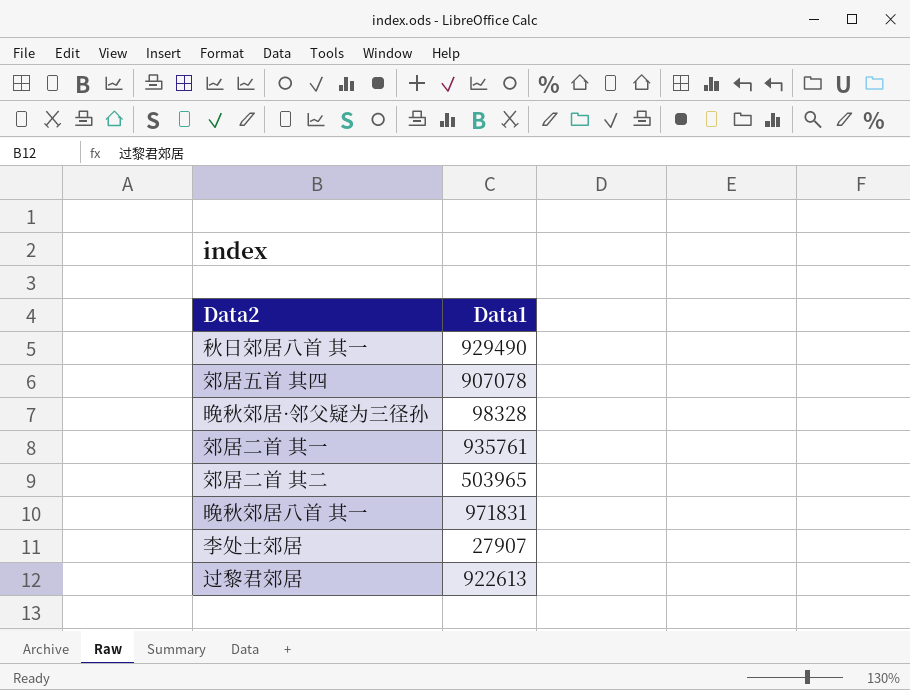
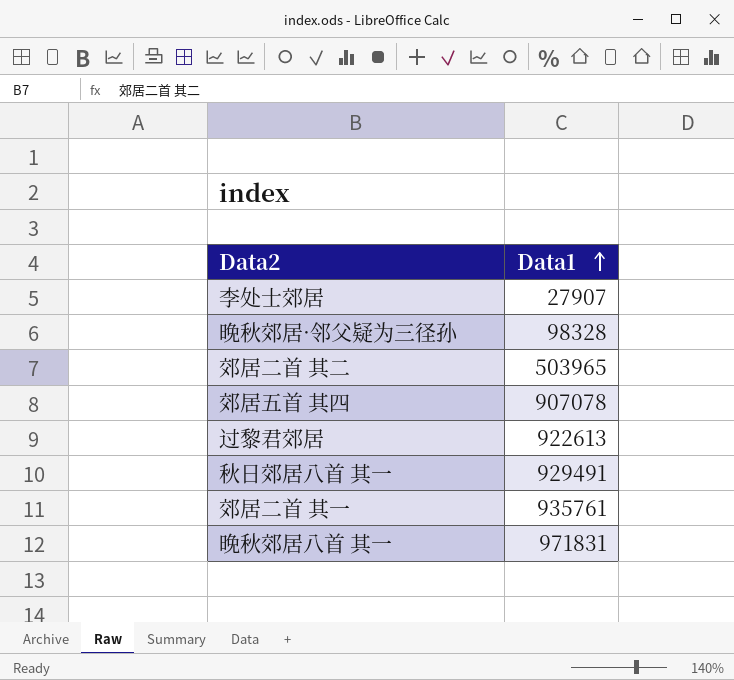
row order: none -> Data1 ascending
秋日郊居八首 其一 | Data1: 929490 -> 929491

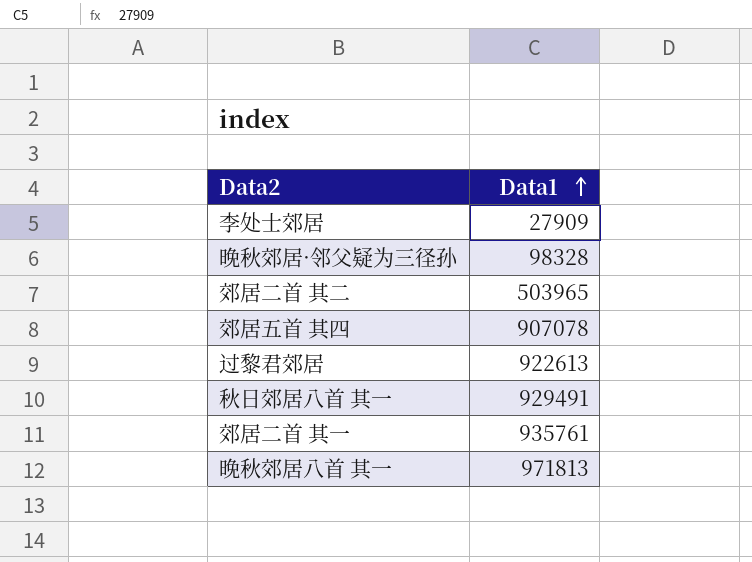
李处士郊居 | Data1: 27907 -> 27909
晚秋郊居八首 其一 | Data1: 971831 -> 971813

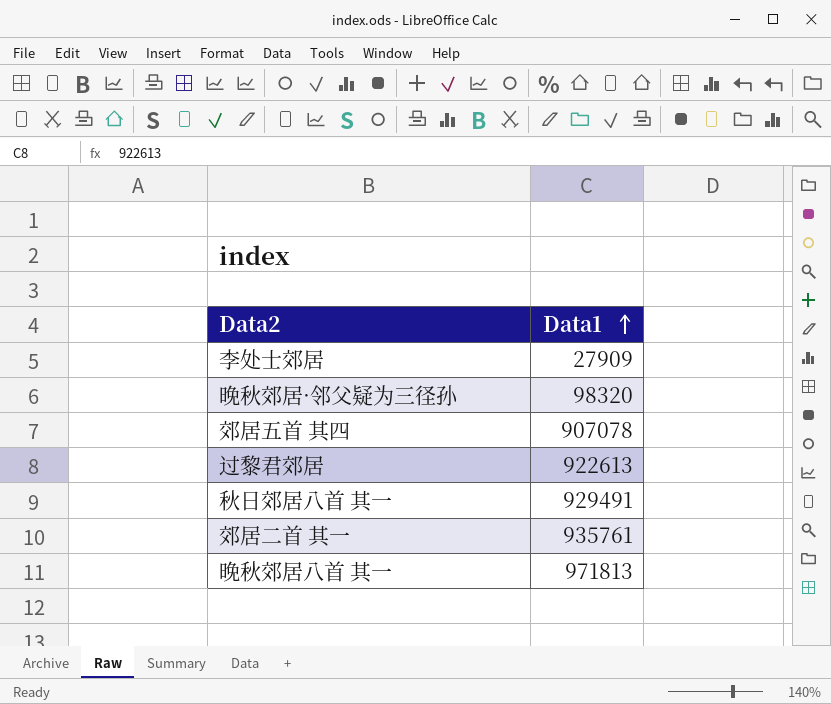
row 郊居二首 其二: 503965 -> none
晚秋郊居·邻父疑为三径孙 | Data1: 98328 -> 98320

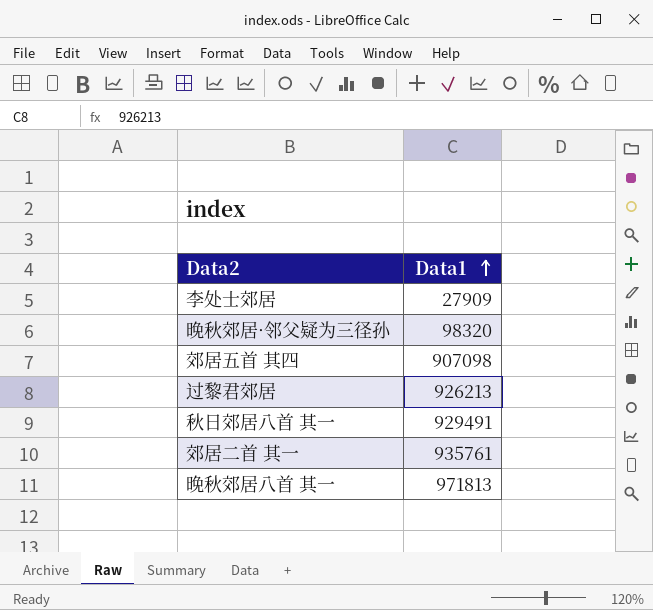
郊居五首 其四 | Data1: 907078 -> 907098
过黎君郊居 | Data1: 922613 -> 926213

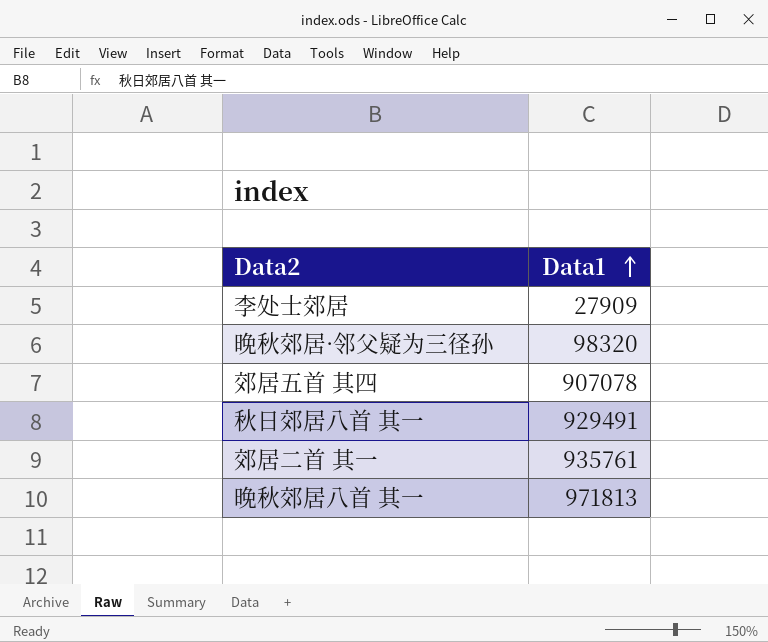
row 过黎君郊居: 926213 -> none
郊居五首 其四 | Data1: 907098 -> 907078

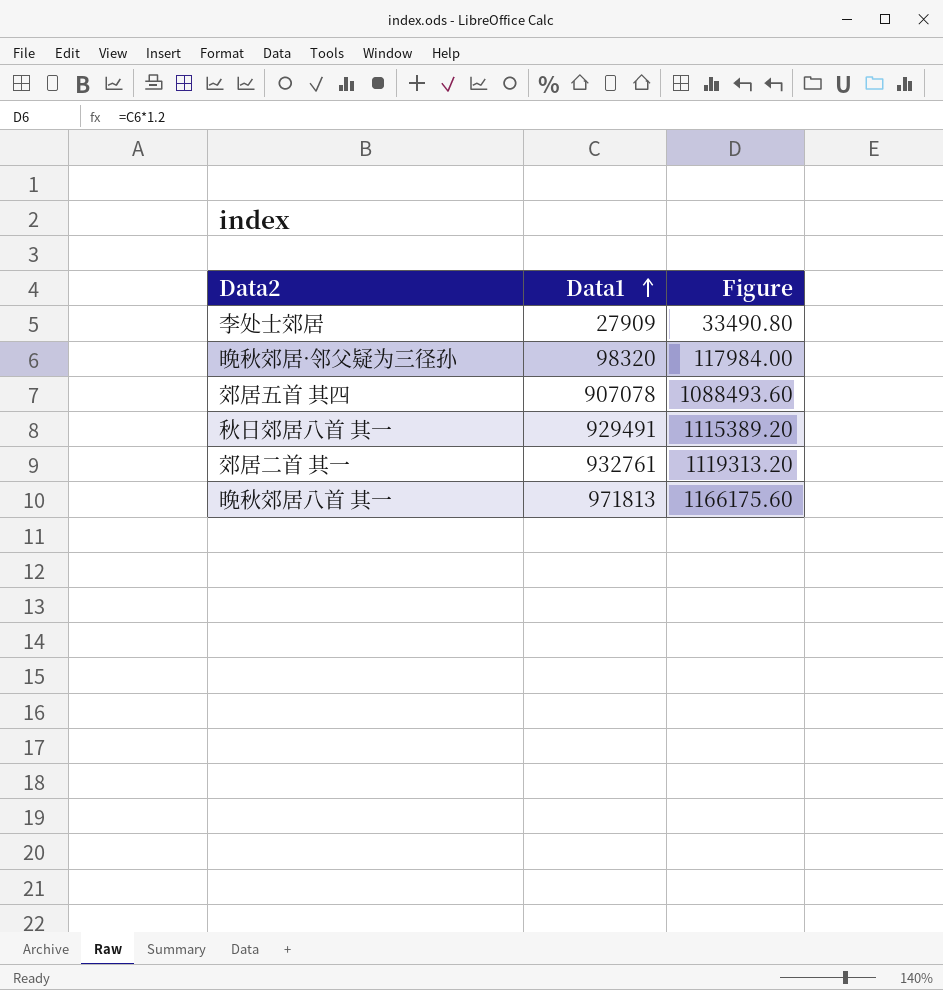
column Figure | formula: none -> [Data1] * 1.2
郊居二首 其一 | Data1: 935761 -> 932761

